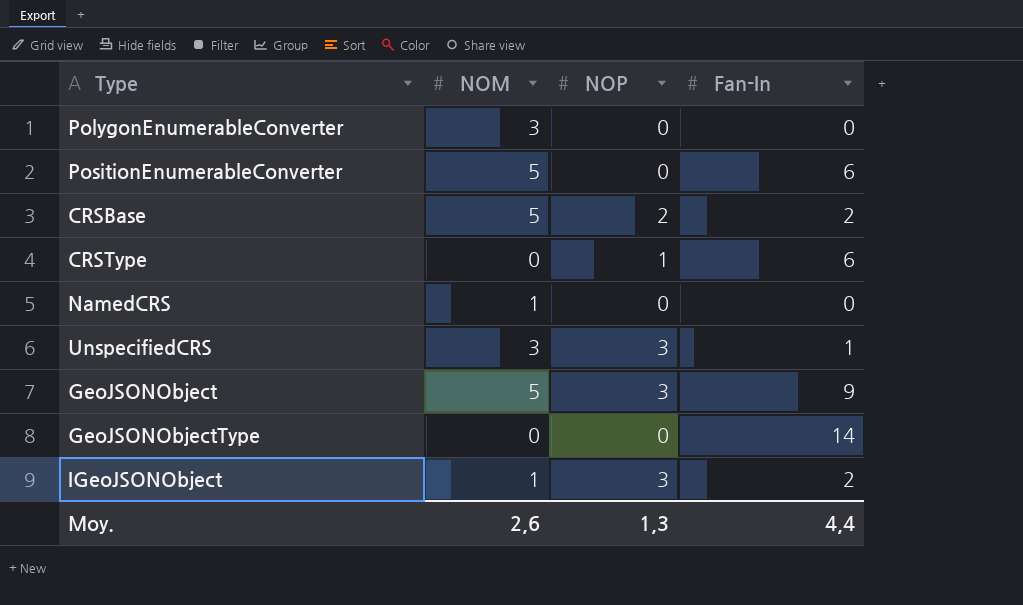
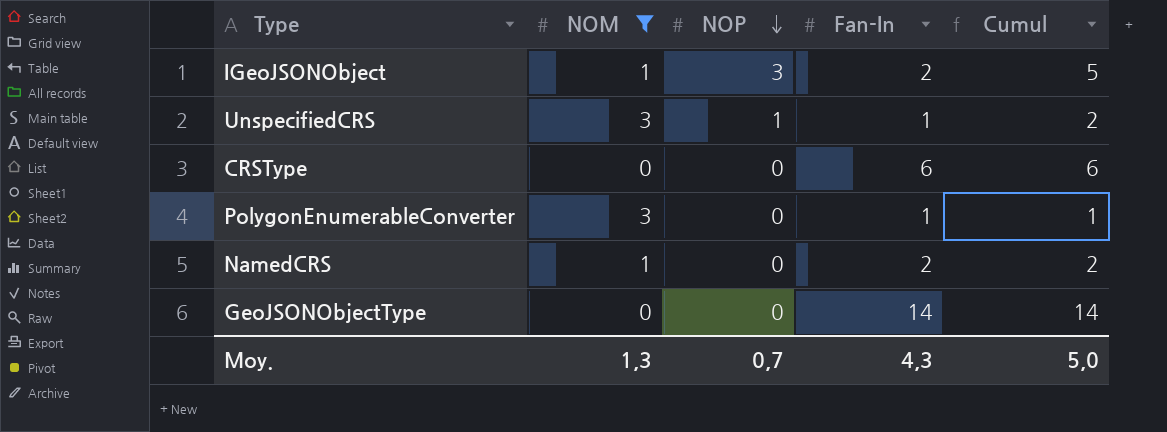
filter: none -> NOM != 5
row order: none -> NOP descending
column Cumul | formula: none -> [NOP] + [Fan-In]
UnspecifiedCRS | NOP: 3 -> 1
CRSType | NOP: 1 -> 0
PolygonEnumerableConverter | Fan-In: 0 -> 1
NamedCRS | Fan-In: 0 -> 2
Moy. | NOM: 2,6 -> 1,3
Moy. | NOP: 1,3 -> 0,7
Moy. | Fan-In: 4,4 -> 4,3

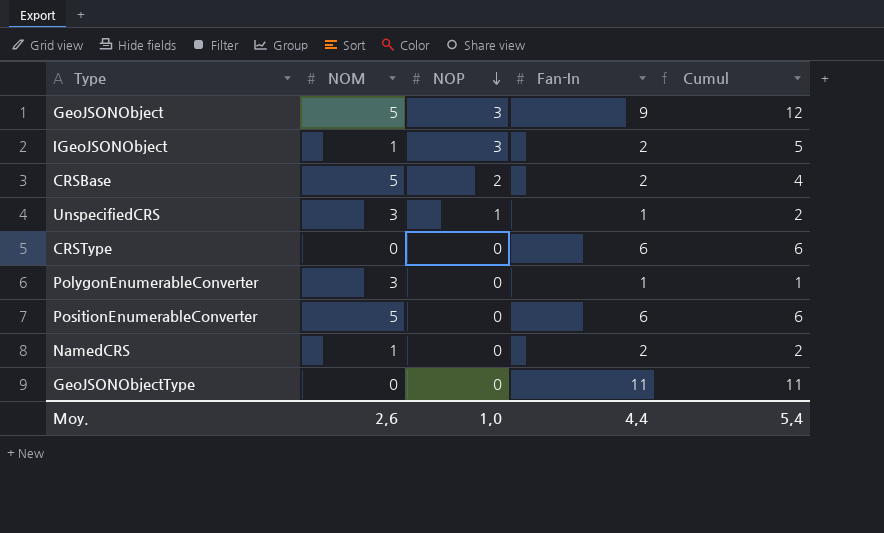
filter: NOM != 5 -> none
GeoJSONObjectType | Fan-In: 14 -> 11
GeoJSONObjectType | Cumul: 14 -> 11
Moy. | NOM: 1,3 -> 2,6
Moy. | NOP: 0,7 -> 1,0
Moy. | Fan-In: 4,3 -> 4,4
Moy. | Cumul: 5,0 -> 5,4

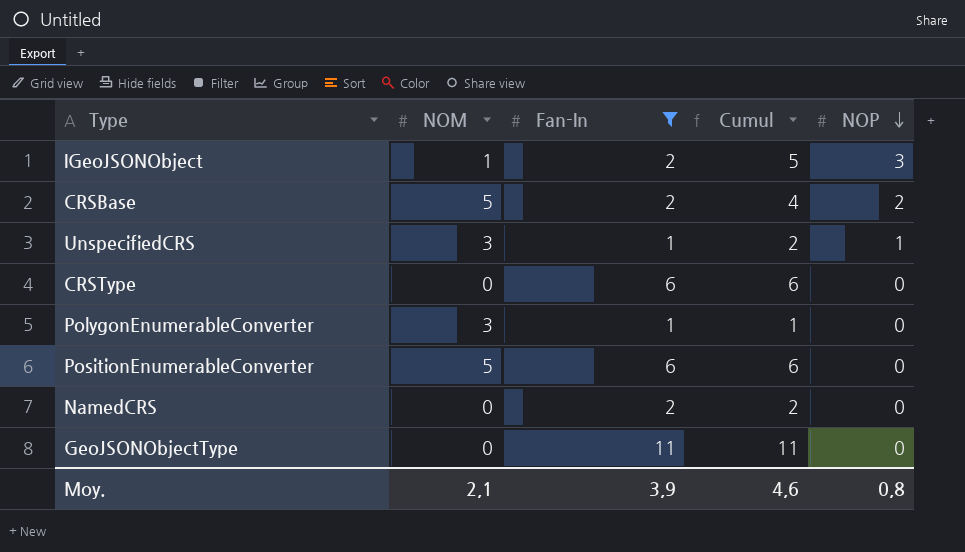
filter: none -> Fan-In != 9
column NOP | position: 3 -> 5
NamedCRS | NOM: 1 -> 0
Moy. | NOM: 2,6 -> 2,1
Moy. | Fan-In: 4,4 -> 3,9
Moy. | Cumul: 5,4 -> 4,6
Moy. | NOP: 1,0 -> 0,8

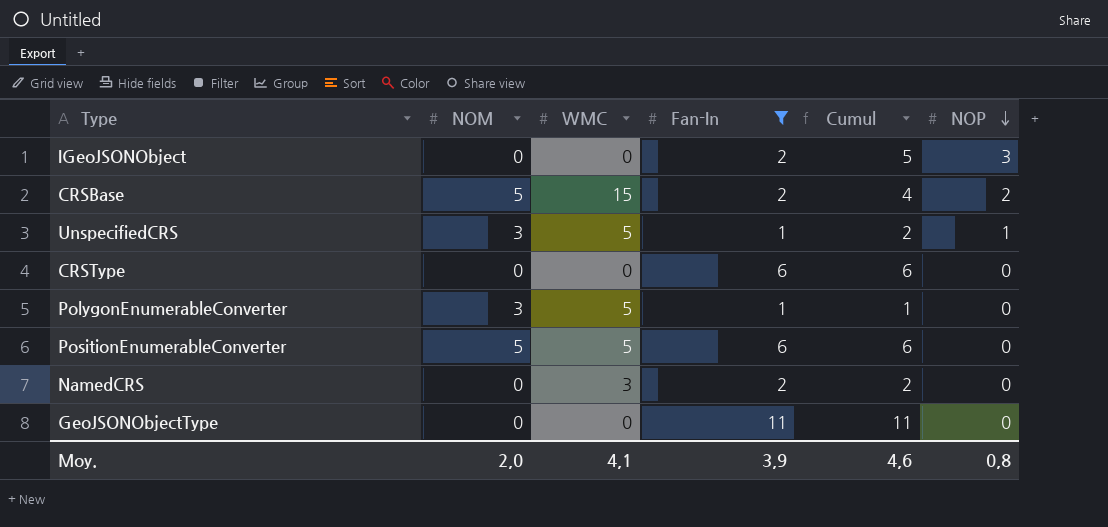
column WMC | position: none -> 3
IGeoJSONObject | NOM: 1 -> 0
Moy. | NOM: 2,1 -> 2,0

